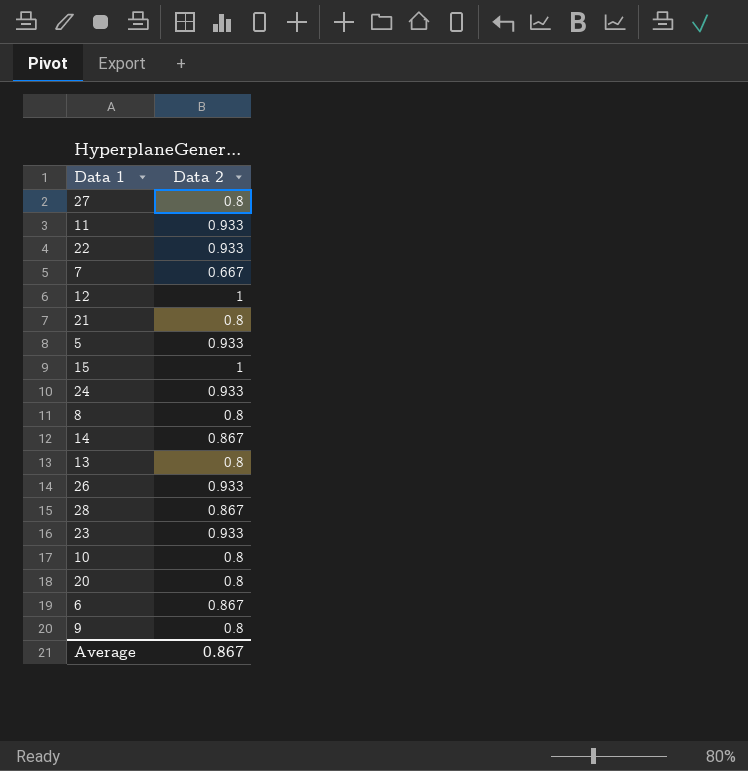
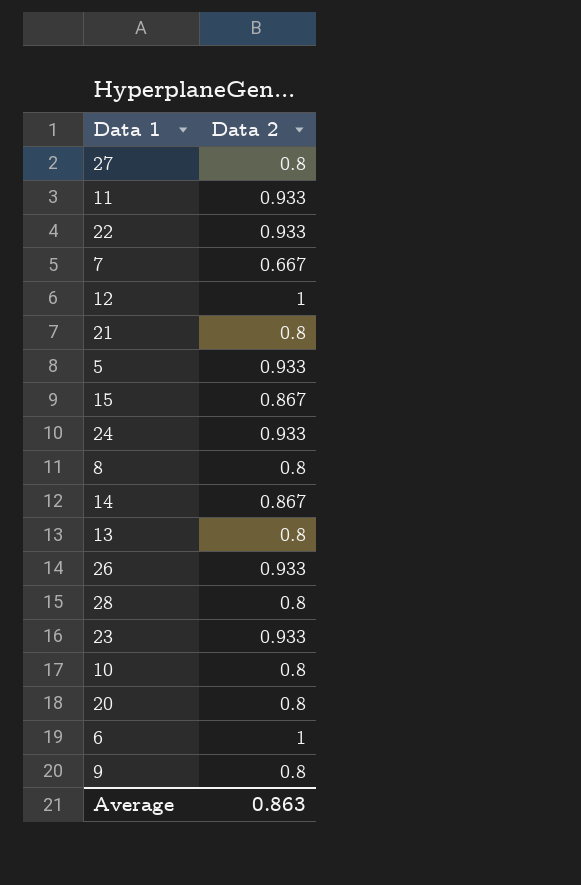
15 | Data 2: 1 -> 0.867
28 | Data 2: 0.867 -> 0.8
6 | Data 2: 0.867 -> 1
Average | Data 2: 0.867 -> 0.863

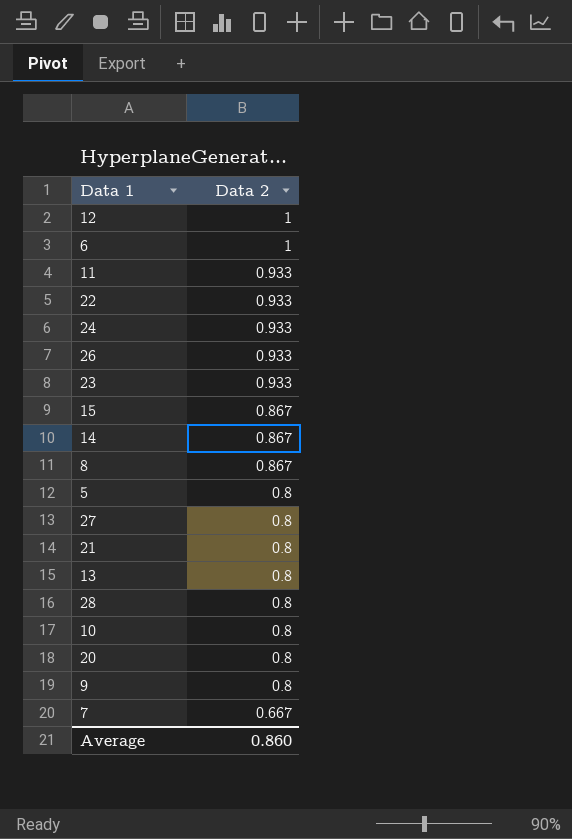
row order: none -> Data 2 descending
8 | Data 2: 0.8 -> 0.867
5 | Data 2: 0.933 -> 0.8
Average | Data 2: 0.863 -> 0.860

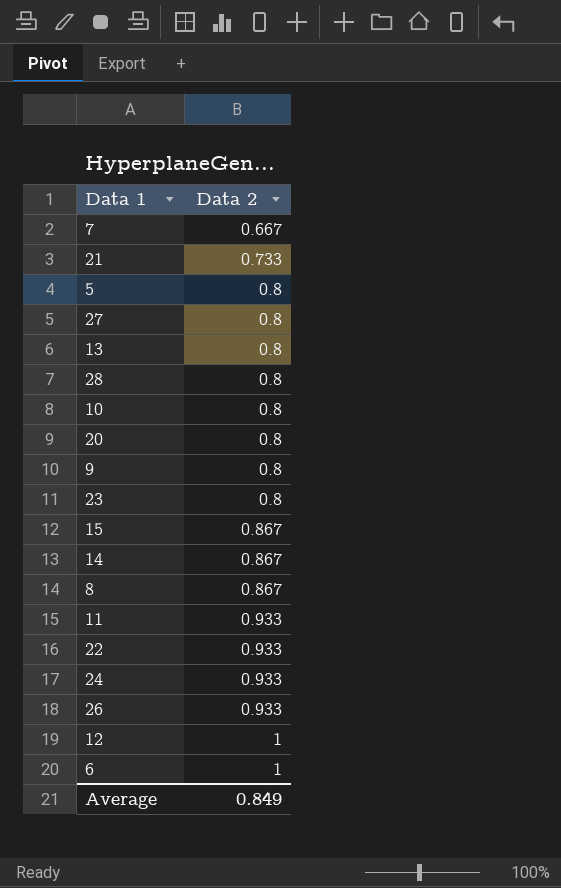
row order: Data 2 descending -> Data 2 ascending
21 | Data 2: 0.8 -> 0.733
23 | Data 2: 0.933 -> 0.8
Average | Data 2: 0.860 -> 0.849

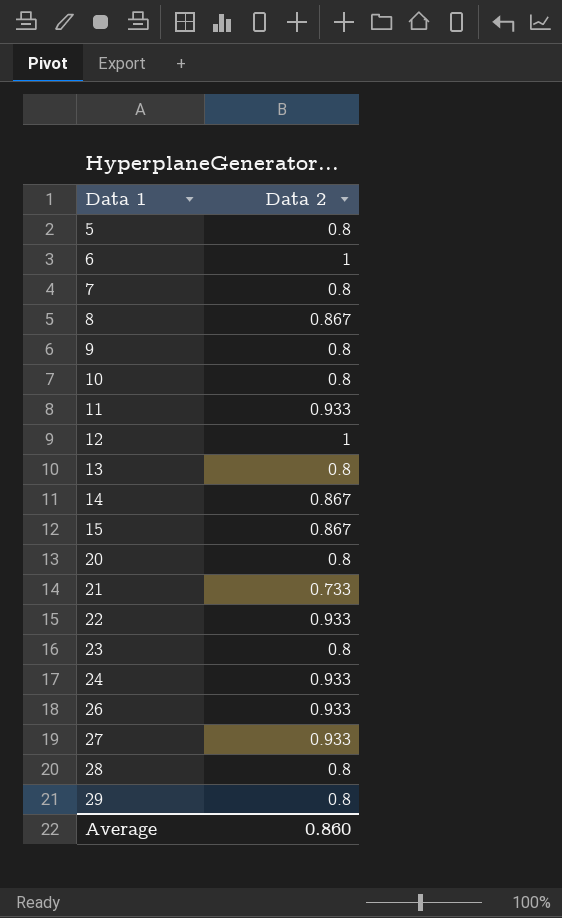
row order: Data 2 ascending -> Data 1 ascending
7 | Data 2: 0.667 -> 0.8
27 | Data 2: 0.8 -> 0.933
row 29: none -> 0.8
Average | Data 2: 0.849 -> 0.860

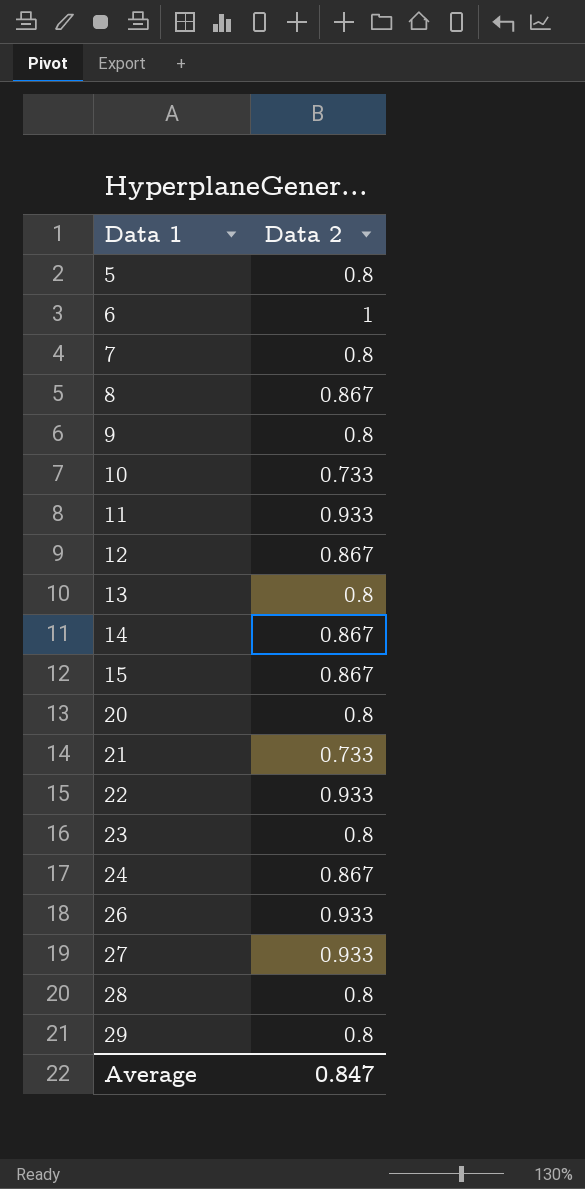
10 | Data 2: 0.8 -> 0.733
12 | Data 2: 1 -> 0.867
24 | Data 2: 0.933 -> 0.867
Average | Data 2: 0.860 -> 0.847

